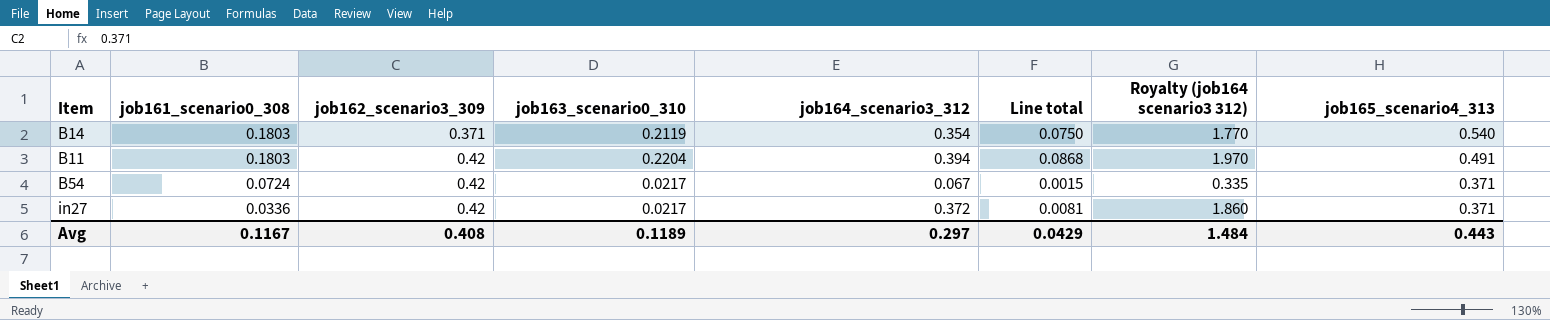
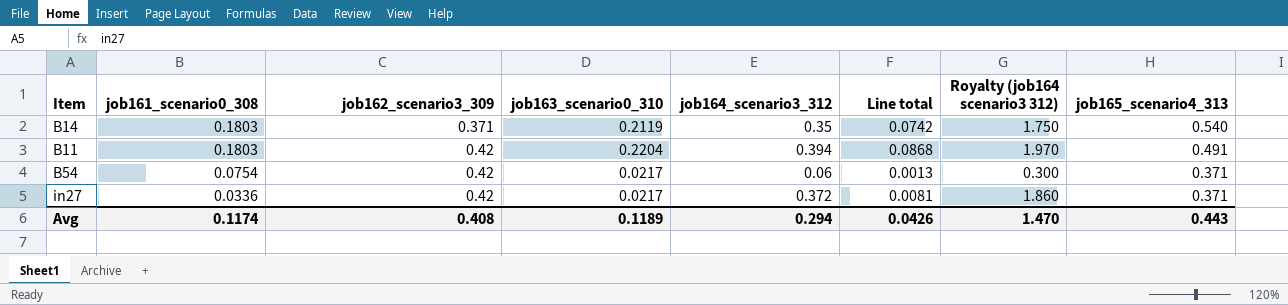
B14 | job164_scenario3_312: 0.354 -> 0.35
B14 | Line total: 0.0750 -> 0.0742
B14 | Royalty (job164 scenario3 312): 1.770 -> 1.750
B54 | job161_scenario0_308: 0.0724 -> 0.0754
B54 | job164_scenario3_312: 0.067 -> 0.06
B54 | Line total: 0.0015 -> 0.0013
B54 | Royalty (job164 scenario3 312): 0.335 -> 0.300
Avg | job161_scenario0_308: 0.1167 -> 0.1174
Avg | job164_scenario3_312: 0.297 -> 0.294
Avg | Line total: 0.0429 -> 0.0426
Avg | Royalty (job164 scenario3 312): 1.484 -> 1.470

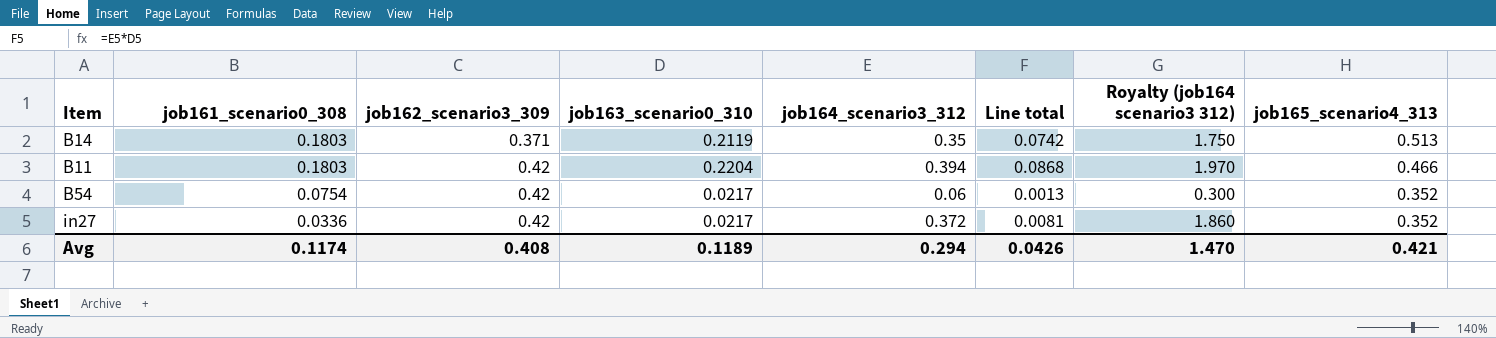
B14 | job165_scenario4_313: 0.540 -> 0.513
B11 | job165_scenario4_313: 0.491 -> 0.466
B54 | job165_scenario4_313: 0.371 -> 0.352
in27 | job165_scenario4_313: 0.371 -> 0.352
Avg | job165_scenario4_313: 0.443 -> 0.421

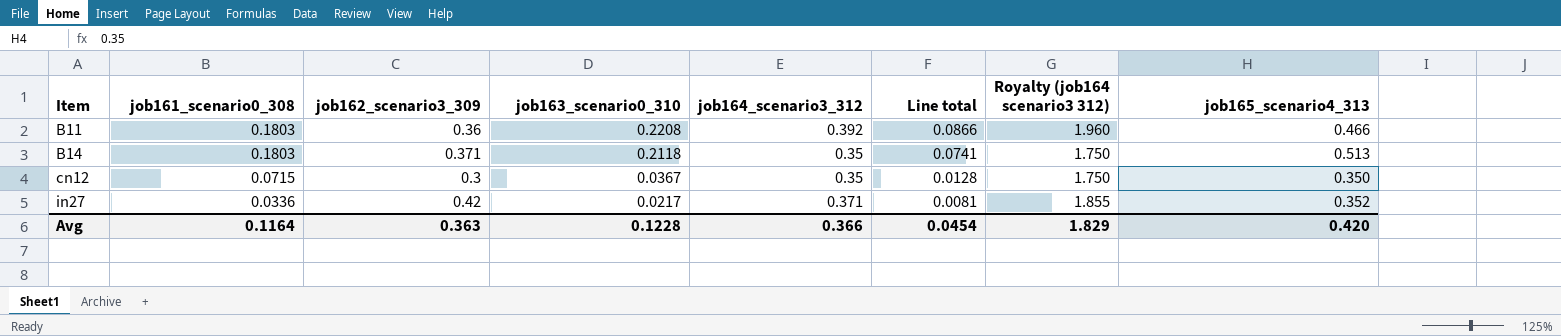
row order: job161_scenario0_308 descending -> Item ascending
row B54: 0.0754 | 0.42 | 0.0217 | 0.06 | 0.0013 | 0.300 | 0.352 -> none
B11 | job162_scenario3_309: 0.42 -> 0.36
B11 | job163_scenario0_310: 0.2204 -> 0.2208
B11 | job164_scenario3_312: 0.394 -> 0.392
B11 | Line total: 0.0868 -> 0.0866
B11 | Royalty (job164 scenario3 312): 1.970 -> 1.960
B14 | job163_scenario0_310: 0.2119 -> 0.2118
B14 | Line total: 0.0742 -> 0.0741
row cn12: none -> 0.0715 | 0.3 | 0.0367 | 0.35 | 0.0128 | 1.750 | 0.350
in27 | job164_scenario3_312: 0.372 -> 0.371
in27 | Royalty (job164 scenario3 312): 1.860 -> 1.855
Avg | job161_scenario0_308: 0.1174 -> 0.1164
Avg | job162_scenario3_309: 0.408 -> 0.363
Avg | job163_scenario0_310: 0.1189 -> 0.1228
Avg | job164_scenario3_312: 0.294 -> 0.366
Avg | Line total: 0.0426 -> 0.0454
Avg | Royalty (job164 scenario3 312): 1.470 -> 1.829
Avg | job165_scenario4_313: 0.421 -> 0.420

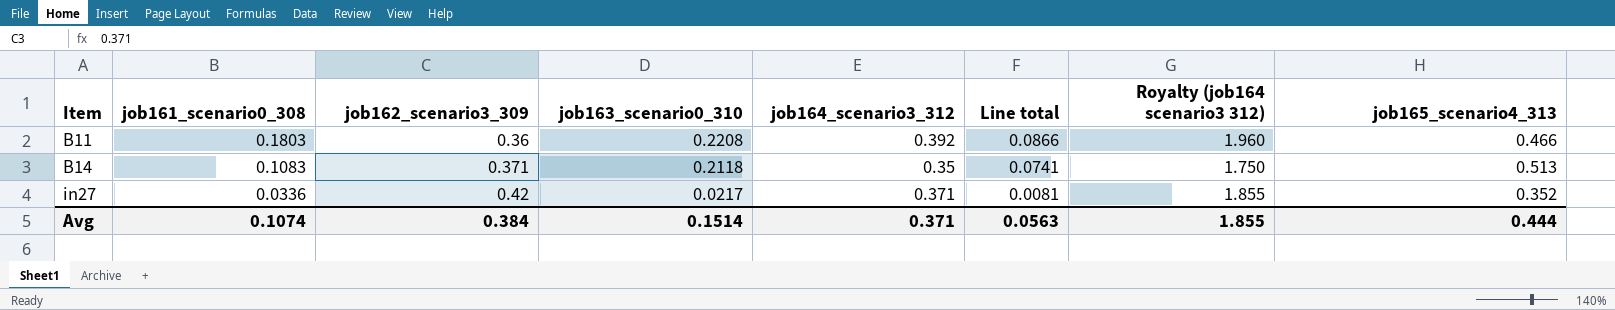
row cn12: 0.0715 | 0.3 | 0.0367 | 0.35 | 0.0128 | 1.750 | 0.350 -> none
B14 | job161_scenario0_308: 0.1803 -> 0.1083
Avg | job161_scenario0_308: 0.1164 -> 0.1074
Avg | job162_scenario3_309: 0.363 -> 0.384
Avg | job163_scenario0_310: 0.1228 -> 0.1514
Avg | job164_scenario3_312: 0.366 -> 0.371
Avg | Line total: 0.0454 -> 0.0563
Avg | Royalty (job164 scenario3 312): 1.829 -> 1.855
Avg | job165_scenario4_313: 0.420 -> 0.444

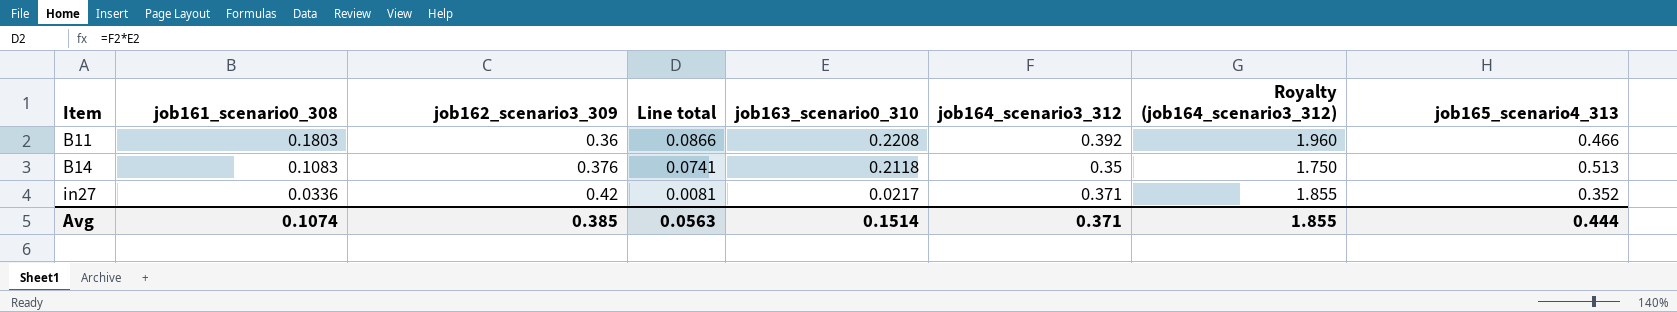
column Line total | position: 6 -> 4
column name: Royalty (job164 scenario3 312) -> Royalty (job164_scenario3_312)
B14 | job162_scenario3_309: 0.371 -> 0.376
Avg | job162_scenario3_309: 0.384 -> 0.385

